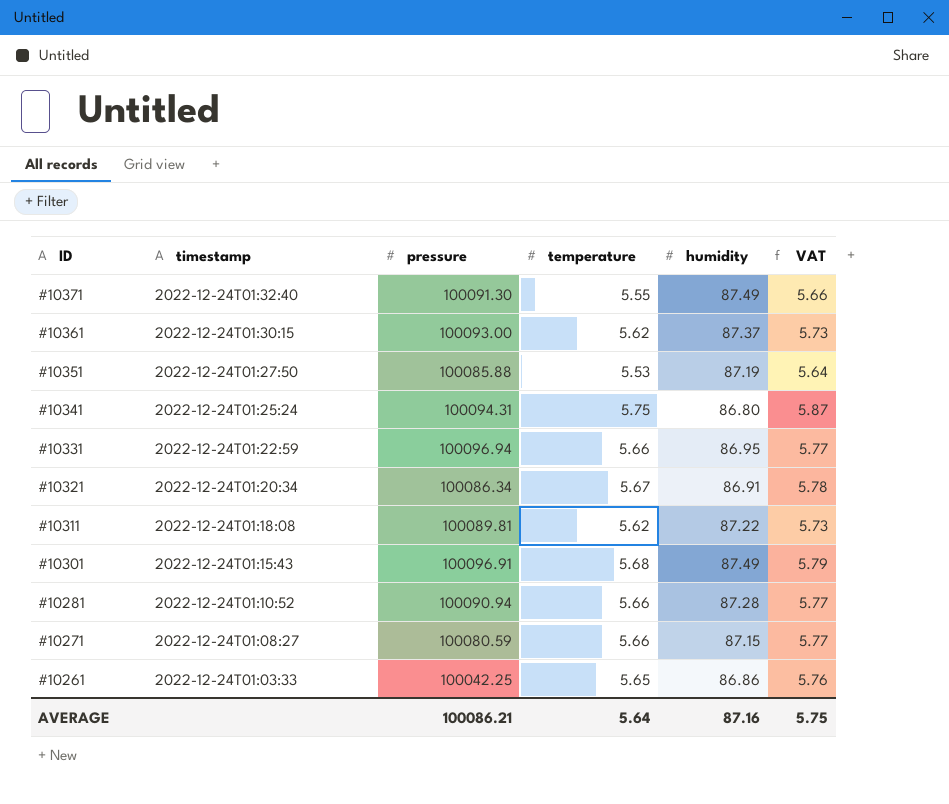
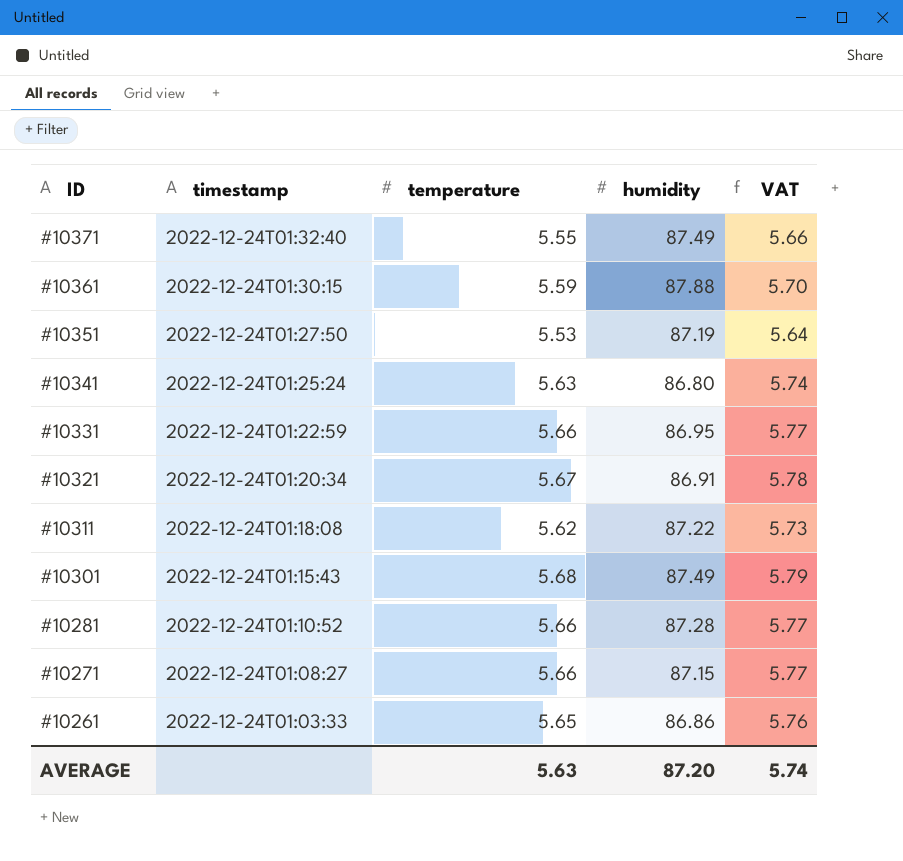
column pressure | position: 3 -> none
#10361 | temperature: 5.62 -> 5.59
#10361 | humidity: 87.37 -> 87.88
#10361 | VAT: 5.73 -> 5.70
#10341 | temperature: 5.75 -> 5.63
#10341 | VAT: 5.87 -> 5.74
AVERAGE | temperature: 5.64 -> 5.63
AVERAGE | humidity: 87.16 -> 87.20
AVERAGE | VAT: 5.75 -> 5.74

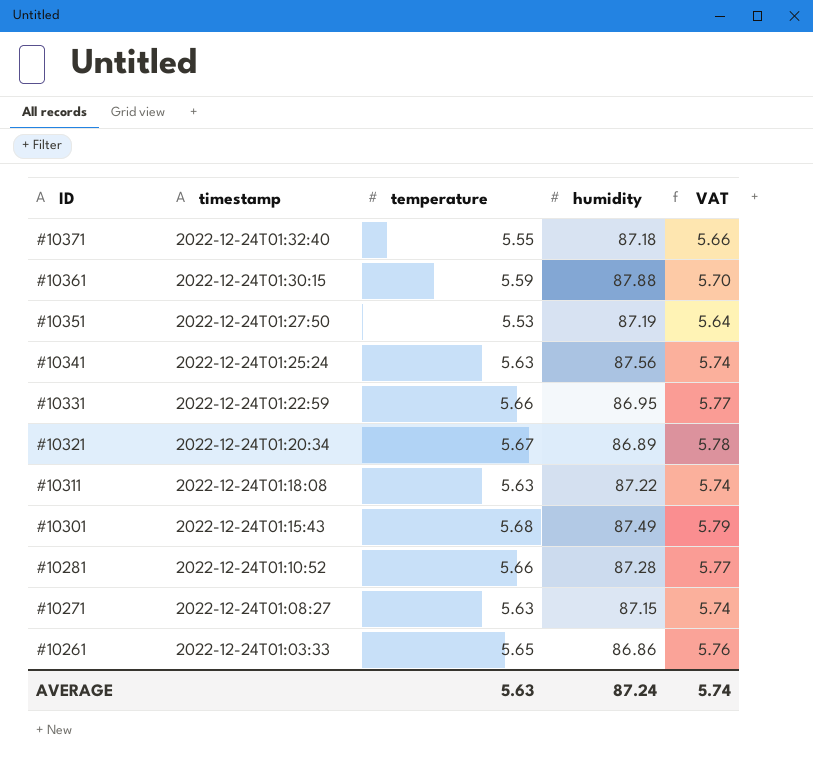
#10371 | humidity: 87.49 -> 87.18
#10341 | humidity: 86.80 -> 87.56
#10321 | humidity: 86.91 -> 86.89
#10311 | temperature: 5.62 -> 5.63
#10311 | VAT: 5.73 -> 5.74
#10271 | temperature: 5.66 -> 5.63
#10271 | VAT: 5.77 -> 5.74
AVERAGE | humidity: 87.20 -> 87.24

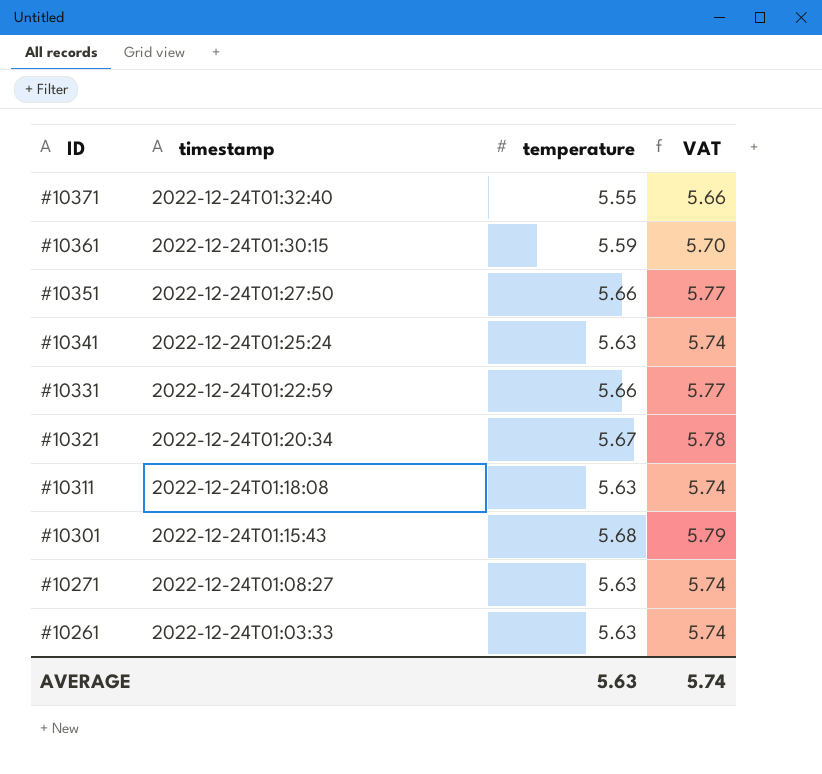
column humidity | position: 4 -> none
row #10281: 2022-12-24T01:10:52 | 5.66 | 87.28 | 5.77 -> none
#10351 | temperature: 5.53 -> 5.66
#10351 | VAT: 5.64 -> 5.77
#10261 | temperature: 5.65 -> 5.63
#10261 | VAT: 5.76 -> 5.74

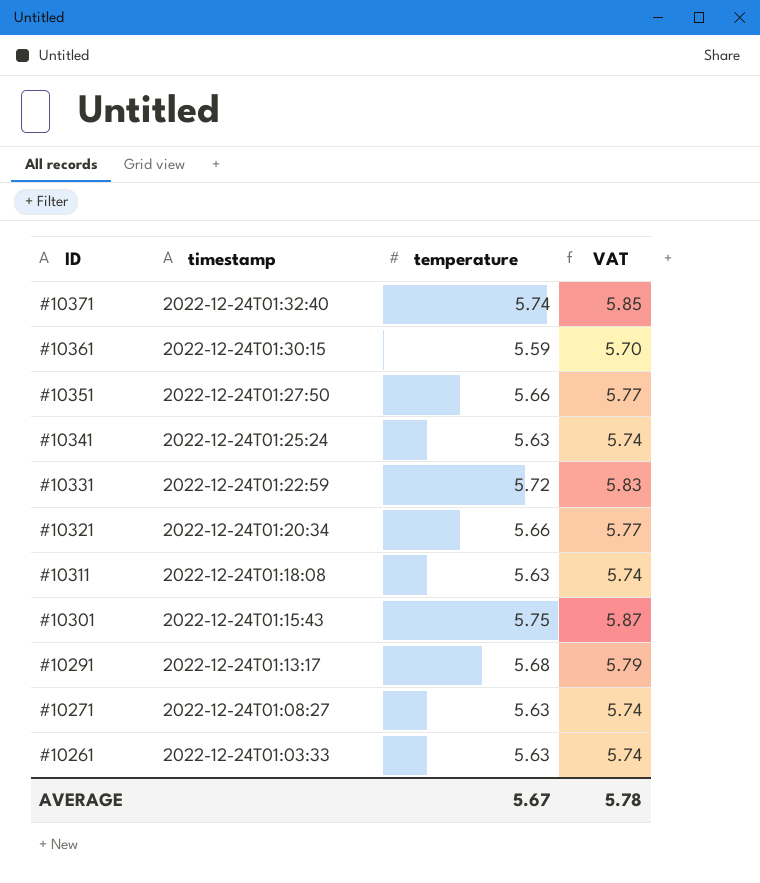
#10371 | temperature: 5.55 -> 5.74
#10371 | VAT: 5.66 -> 5.85
#10331 | temperature: 5.66 -> 5.72
#10331 | VAT: 5.77 -> 5.83
#10321 | temperature: 5.67 -> 5.66
#10321 | VAT: 5.78 -> 5.77
#10301 | temperature: 5.68 -> 5.75
#10301 | VAT: 5.79 -> 5.87
row #10291: none -> 2022-12-24T01:13:17 | 5.68 | 5.79
AVERAGE | temperature: 5.63 -> 5.67
AVERAGE | VAT: 5.74 -> 5.78

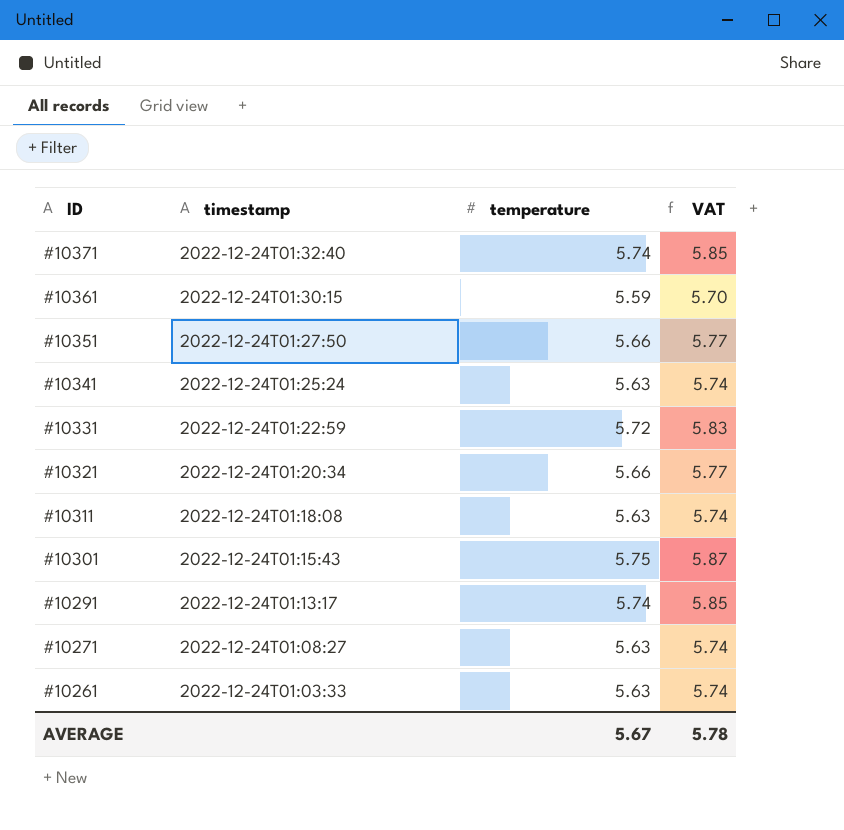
#10291 | temperature: 5.68 -> 5.74
#10291 | VAT: 5.79 -> 5.85

